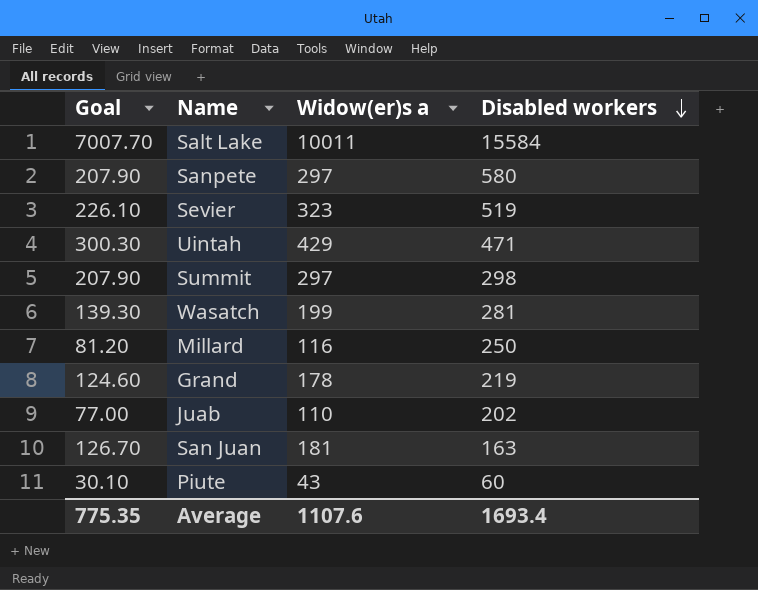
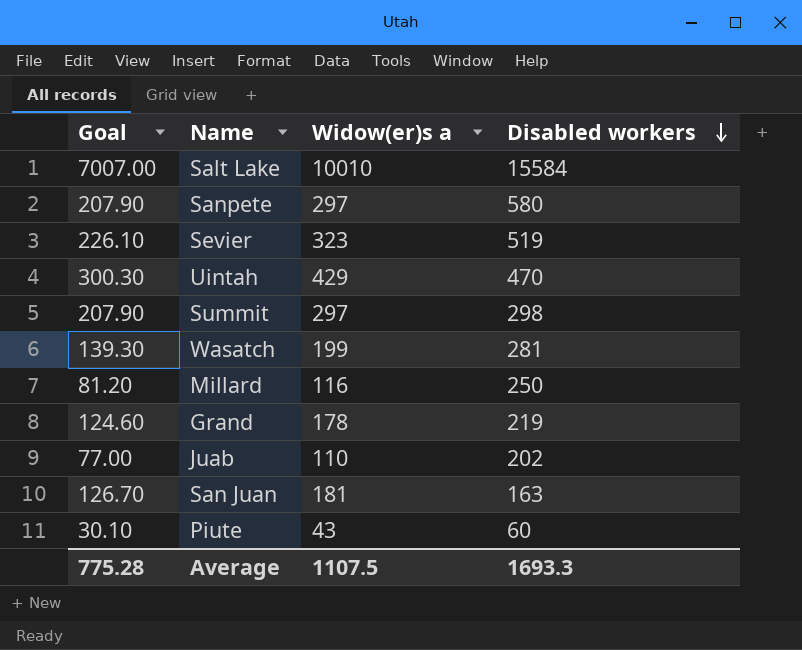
Salt Lake | Goal: 7007.70 -> 7007.00
Salt Lake | Widow(er)s a: 10011 -> 10010
Uintah | Disabled workers: 471 -> 470
Average | Goal: 775.35 -> 775.28
Average | Widow(er)s a: 1107.6 -> 1107.5
Average | Disabled workers: 1693.4 -> 1693.3

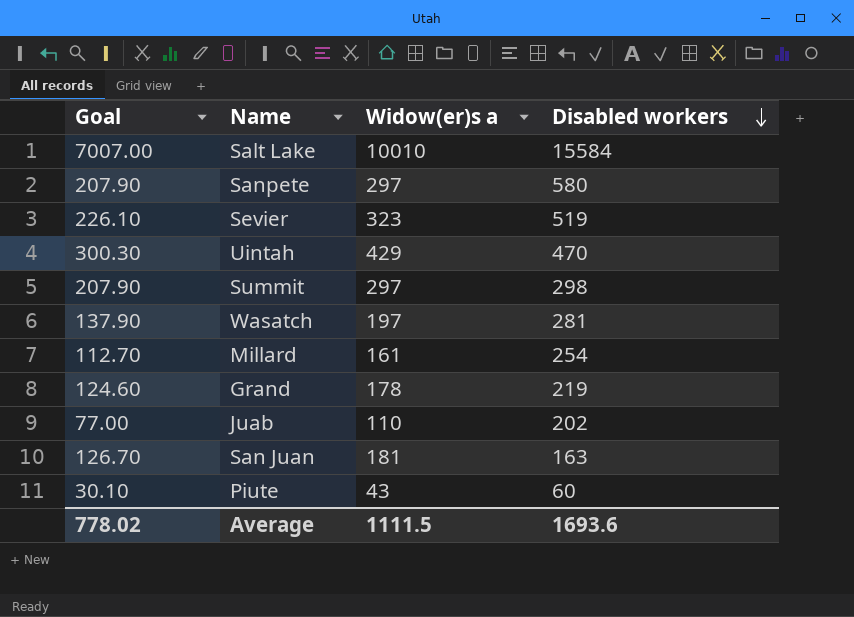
Wasatch | Goal: 139.30 -> 137.90
Wasatch | Widow(er)s a: 199 -> 197
Millard | Goal: 81.20 -> 112.70
Millard | Widow(er)s a: 116 -> 161
Millard | Disabled workers: 250 -> 254
Average | Goal: 775.28 -> 778.02
Average | Widow(er)s a: 1107.5 -> 1111.5
Average | Disabled workers: 1693.3 -> 1693.6

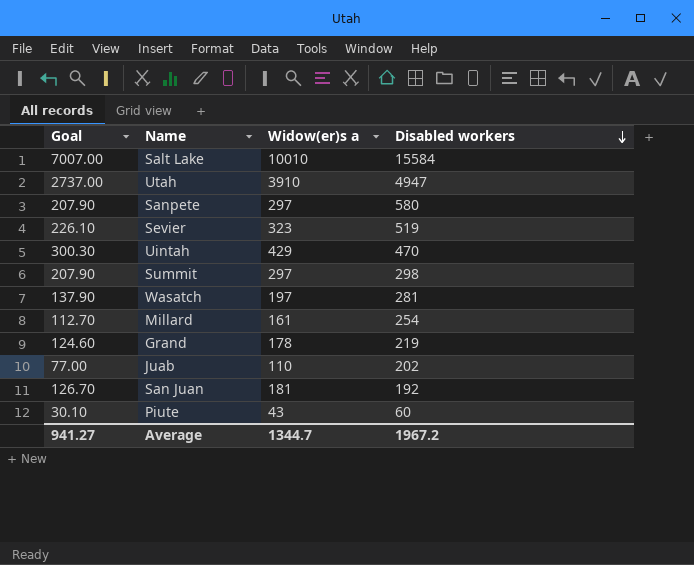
row Utah: none -> 2737.00 | 3910 | 4947
San Juan | Disabled workers: 163 -> 192
Average | Goal: 778.02 -> 941.27
Average | Widow(er)s a: 1111.5 -> 1344.7
Average | Disabled workers: 1693.6 -> 1967.2

